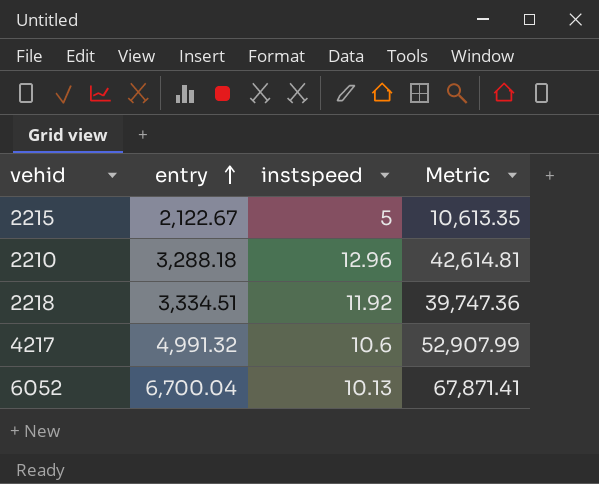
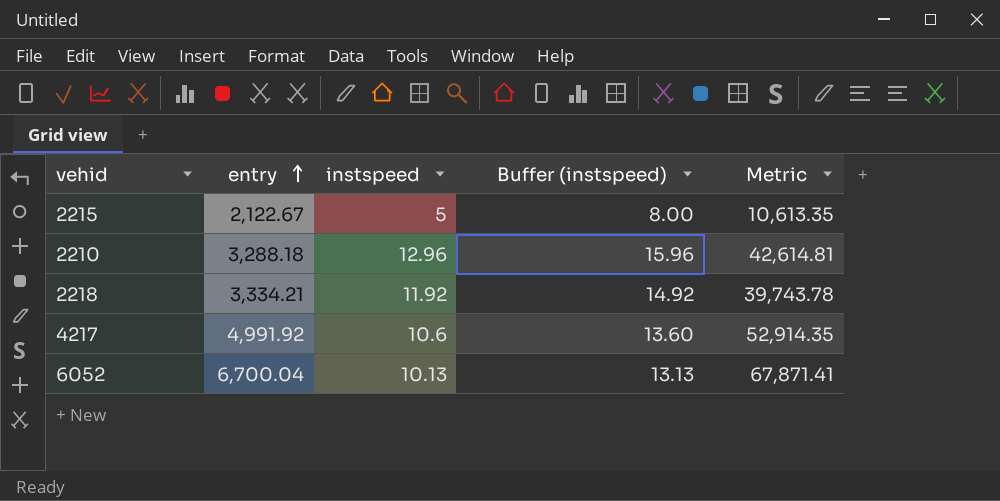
column Buffer (instspeed) | formula: none -> [instspeed] + 3
2218 | entry: 3,334.51 -> 3,334.21
2218 | Metric: 39,747.36 -> 39,743.78
4217 | entry: 4,991.32 -> 4,991.92
4217 | Metric: 52,907.99 -> 52,914.35

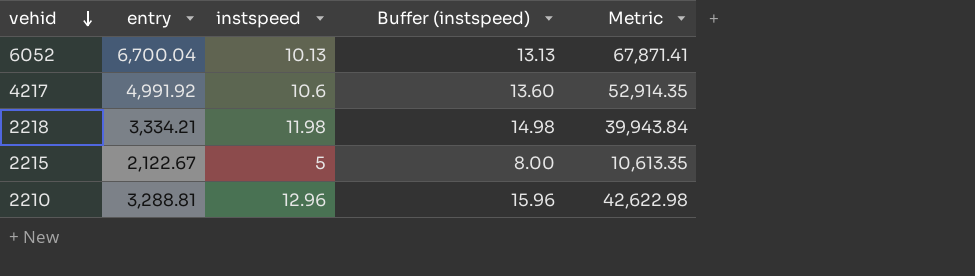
row order: entry ascending -> vehid descending
2218 | instspeed: 11.92 -> 11.98
2218 | Buffer (instspeed): 14.92 -> 14.98
2218 | Metric: 39,743.78 -> 39,943.84
2210 | entry: 3,288.18 -> 3,288.81
2210 | Metric: 42,614.81 -> 42,622.98

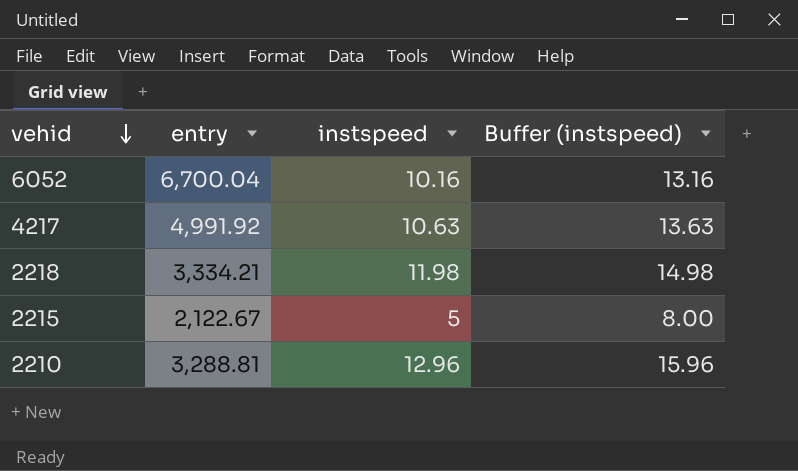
column Metric | formula: [entry] * [instspeed] -> none
6052 | instspeed: 10.13 -> 10.16
6052 | Buffer (instspeed): 13.13 -> 13.16
4217 | instspeed: 10.6 -> 10.63
4217 | Buffer (instspeed): 13.60 -> 13.63

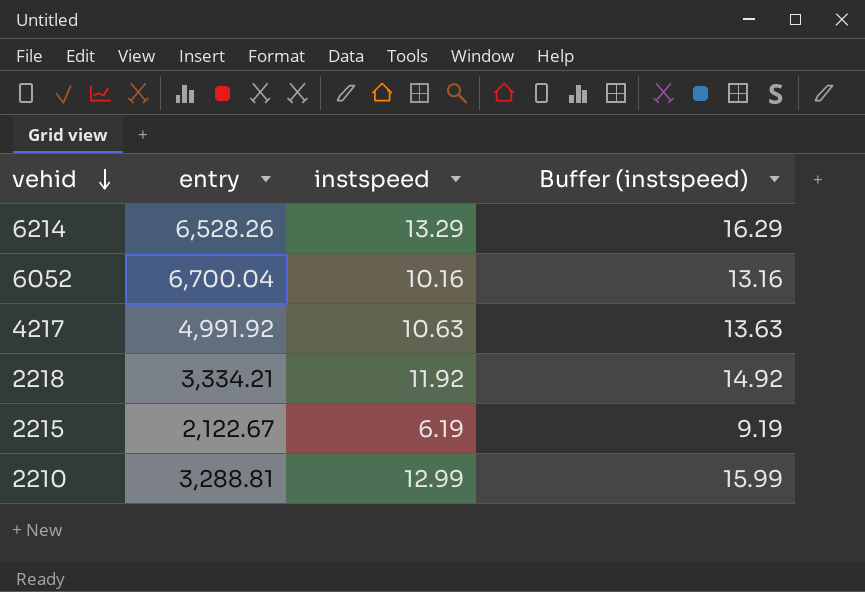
row 6214: none -> 6,528.26 | 13.29 | 16.29
2218 | instspeed: 11.98 -> 11.92
2218 | Buffer (instspeed): 14.98 -> 14.92
2215 | instspeed: 5 -> 6.19
2215 | Buffer (instspeed): 8.00 -> 9.19
2210 | instspeed: 12.96 -> 12.99
2210 | Buffer (instspeed): 15.96 -> 15.99

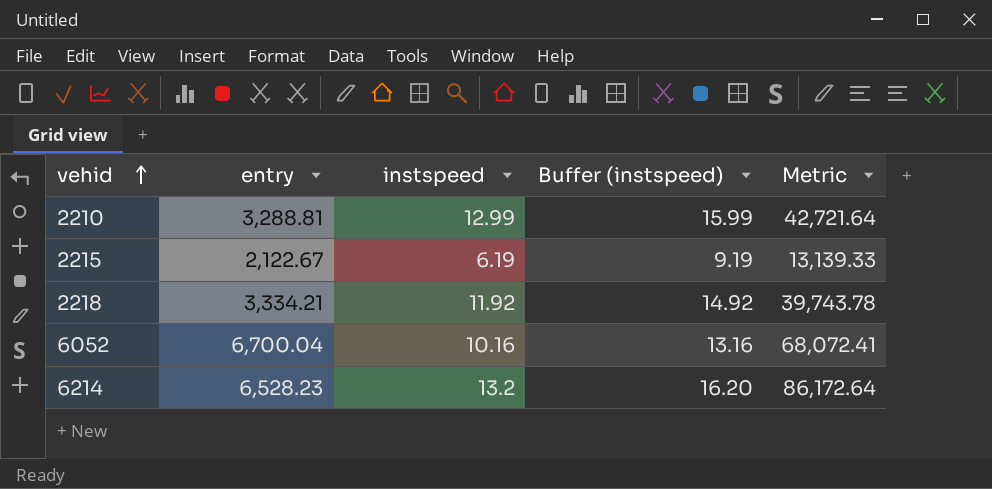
row order: vehid descending -> vehid ascending
column Metric | formula: none -> [entry] * [instspeed]
row 4217: 4,991.92 | 10.63 | 13.63 -> none
6214 | entry: 6,528.26 -> 6,528.23
6214 | instspeed: 13.29 -> 13.2
6214 | Buffer (instspeed): 16.29 -> 16.20

